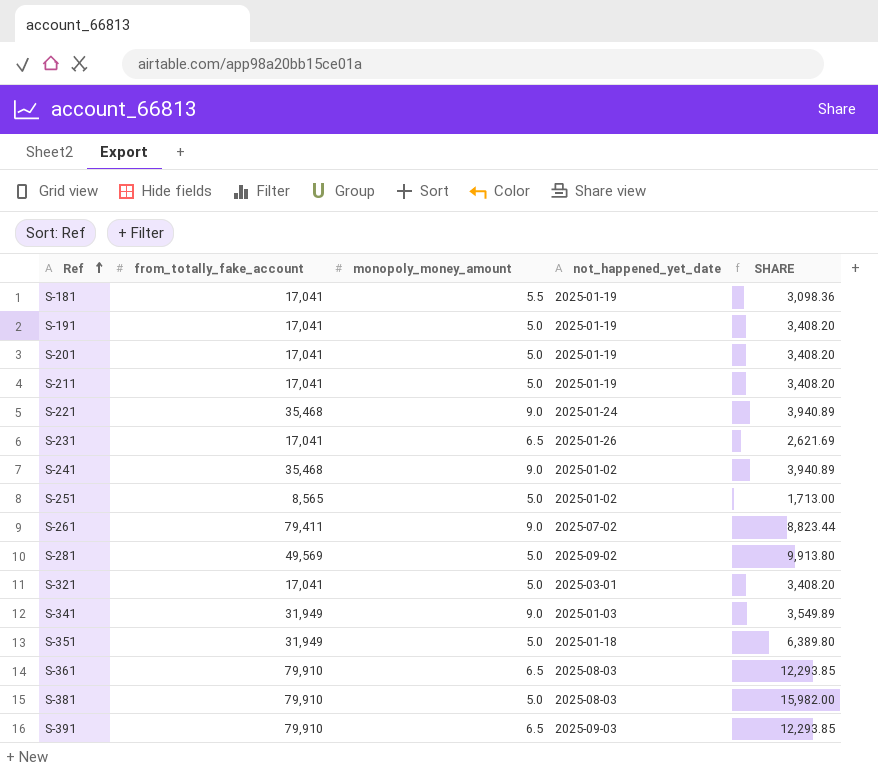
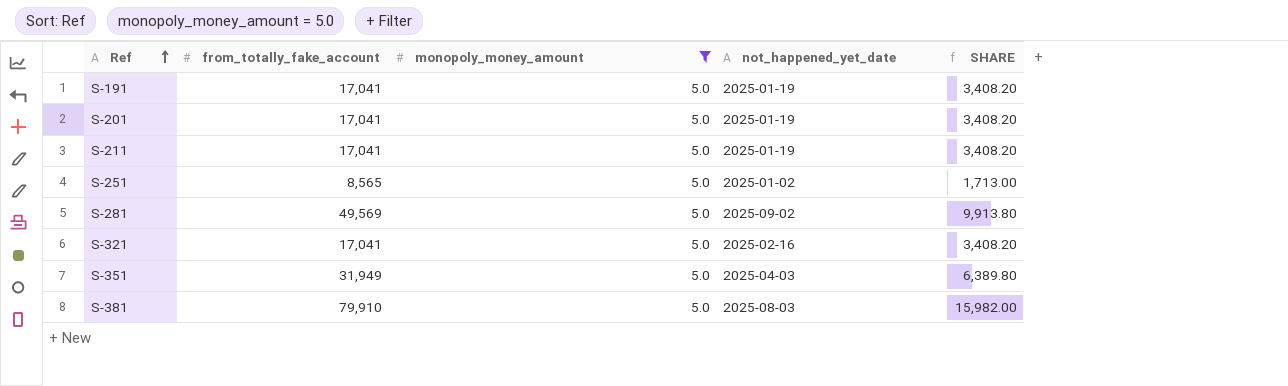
filter: none -> monopoly_money_amount = 5.0
S-321 | not_happened_yet_date: 2025-03-01 -> 2025-02-16
S-351 | not_happened_yet_date: 2025-01-18 -> 2025-04-03

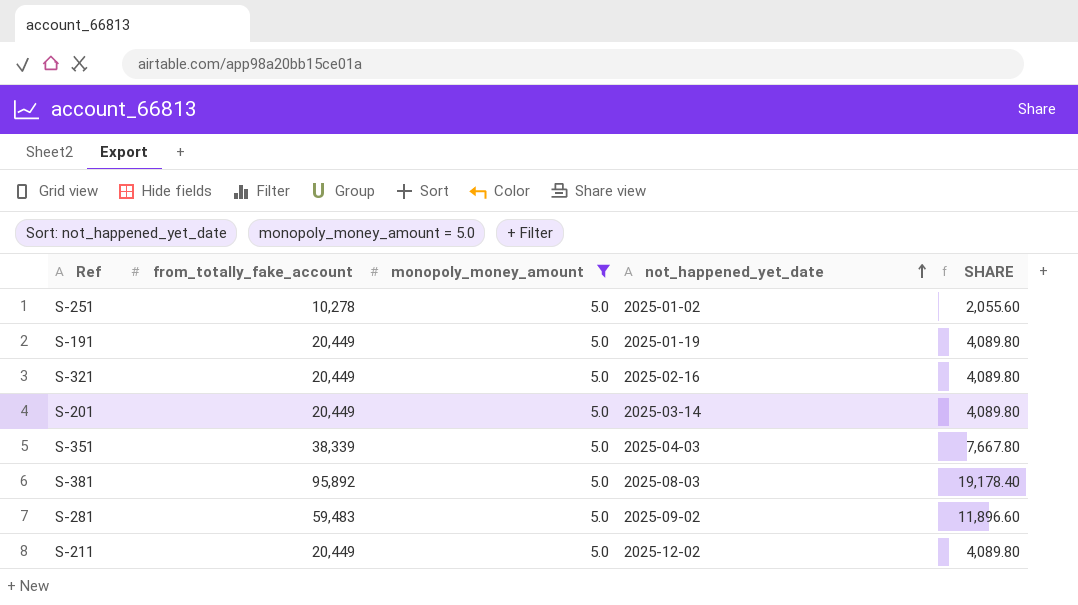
row order: Ref ascending -> not_happened_yet_date ascending
S-251 | from_totally_fake_account: 8,565 -> 10,278
S-251 | SHARE: 1,713.00 -> 2,055.60
S-191 | from_totally_fake_account: 17,041 -> 20,449
S-191 | SHARE: 3,408.20 -> 4,089.80
S-321 | from_totally_fake_account: 17,041 -> 20,449
S-321 | SHARE: 3,408.20 -> 4,089.80
S-201 | from_totally_fake_account: 17,041 -> 20,449
S-201 | not_happened_yet_date: 2025-01-19 -> 2025-03-14
S-201 | SHARE: 3,408.20 -> 4,089.80
S-351 | from_totally_fake_account: 31,949 -> 38,339
S-351 | SHARE: 6,389.80 -> 7,667.80
S-381 | from_totally_fake_account: 79,910 -> 95,892
S-381 | SHARE: 15,982.00 -> 19,178.40
S-281 | from_totally_fake_account: 49,569 -> 59,483
S-281 | SHARE: 9,913.80 -> 11,896.60
S-211 | from_totally_fake_account: 17,041 -> 20,449
S-211 | not_happened_yet_date: 2025-01-19 -> 2025-12-02
S-211 | SHARE: 3,408.20 -> 4,089.80

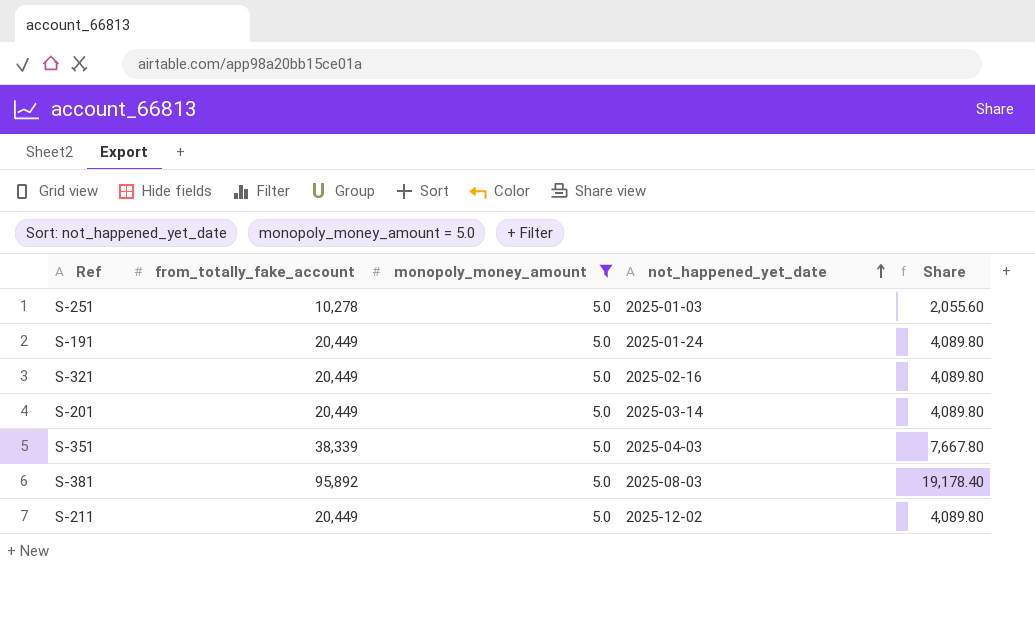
column name: SHARE -> Share
row S-281: 59,483 | 5.0 | 2025-09-02 | 11,896.60 -> none
S-251 | not_happened_yet_date: 2025-01-02 -> 2025-01-03
S-191 | not_happened_yet_date: 2025-01-19 -> 2025-01-24

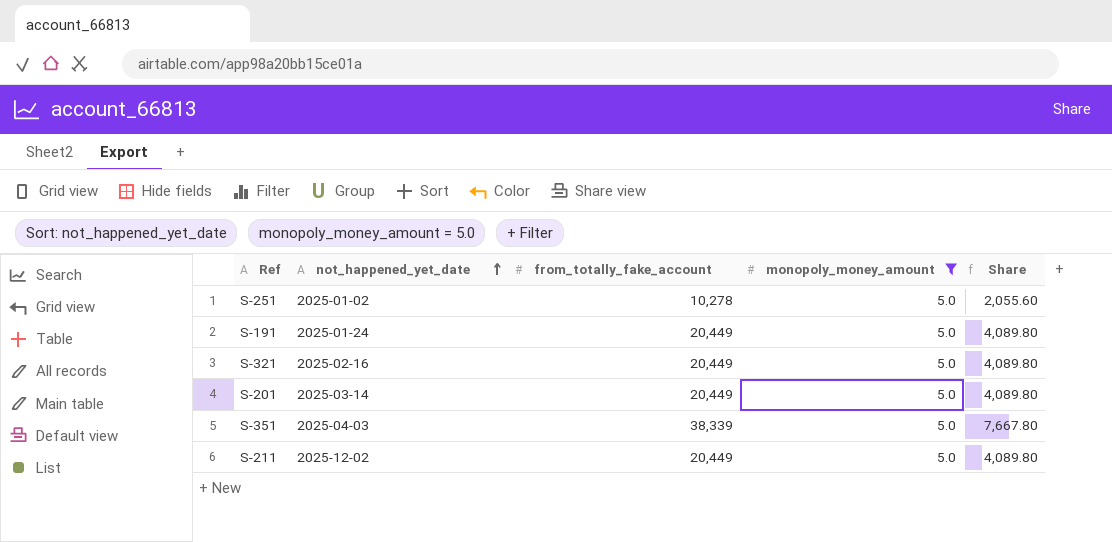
column not_happened_yet_date | position: 4 -> 2
row S-381: 95,892 | 5.0 | 2025-08-03 | 19,178.40 -> none
S-251 | not_happened_yet_date: 2025-01-03 -> 2025-01-02

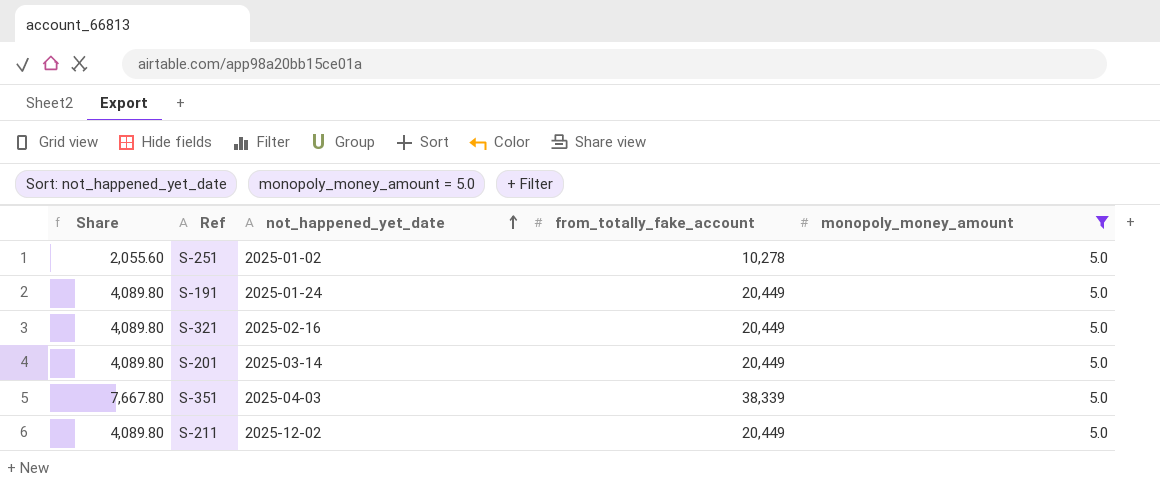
column Share | position: 5 -> 1

